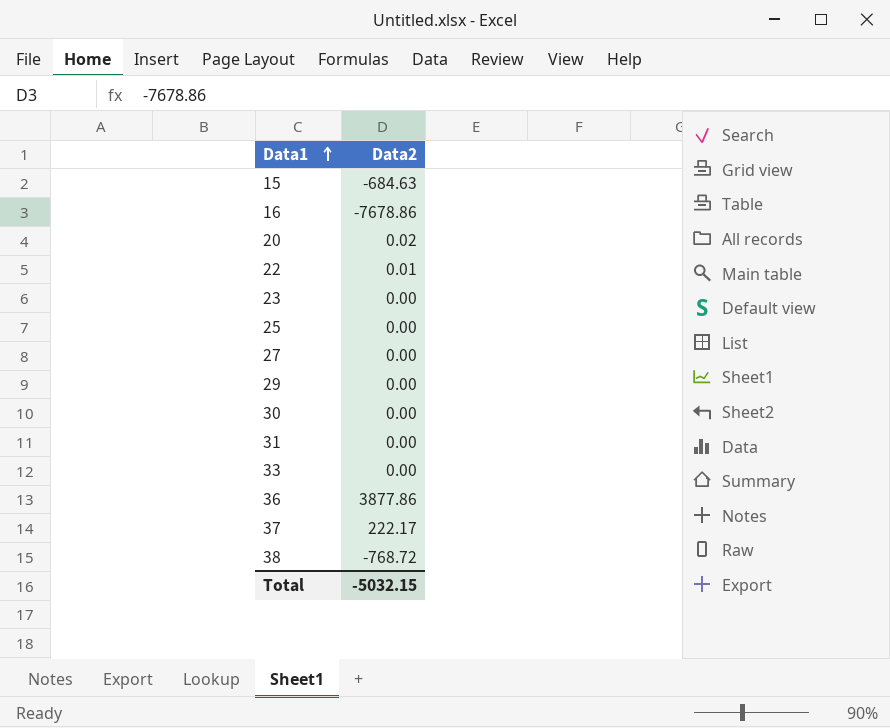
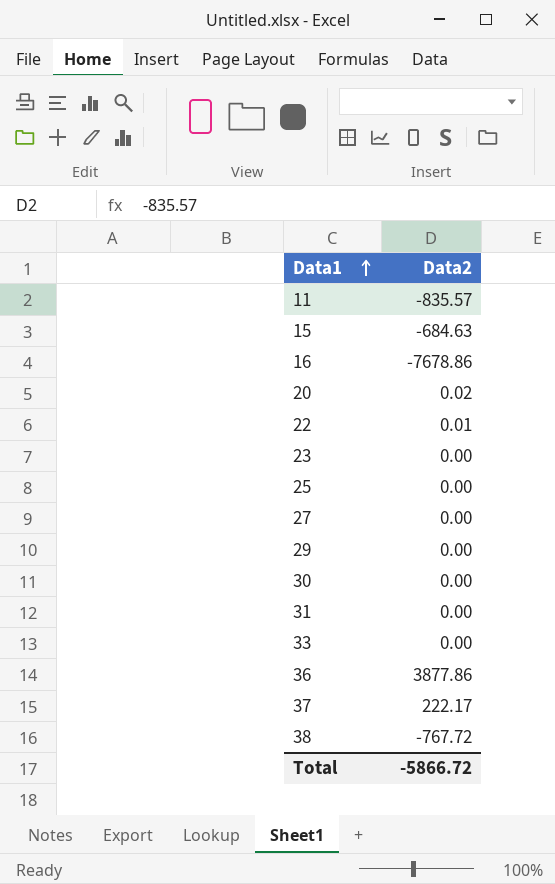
row 11: none -> -835.57
38 | Data2: -768.72 -> -767.72
Total | Data2: -5032.15 -> -5866.72

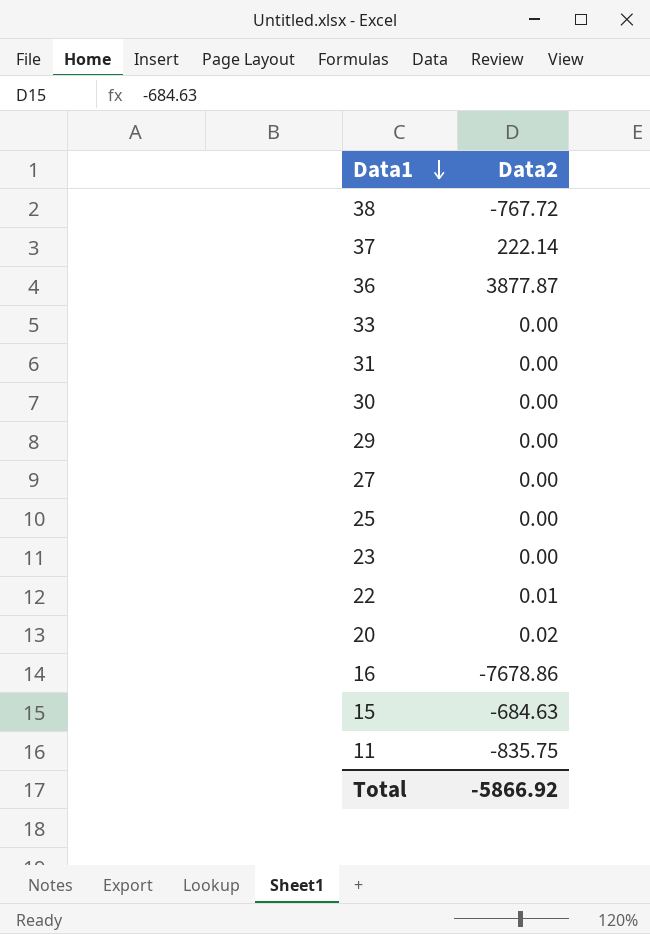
row order: Data1 ascending -> Data1 descending
37 | Data2: 222.17 -> 222.14
36 | Data2: 3877.86 -> 3877.87
11 | Data2: -835.57 -> -835.75
Total | Data2: -5866.72 -> -5866.92

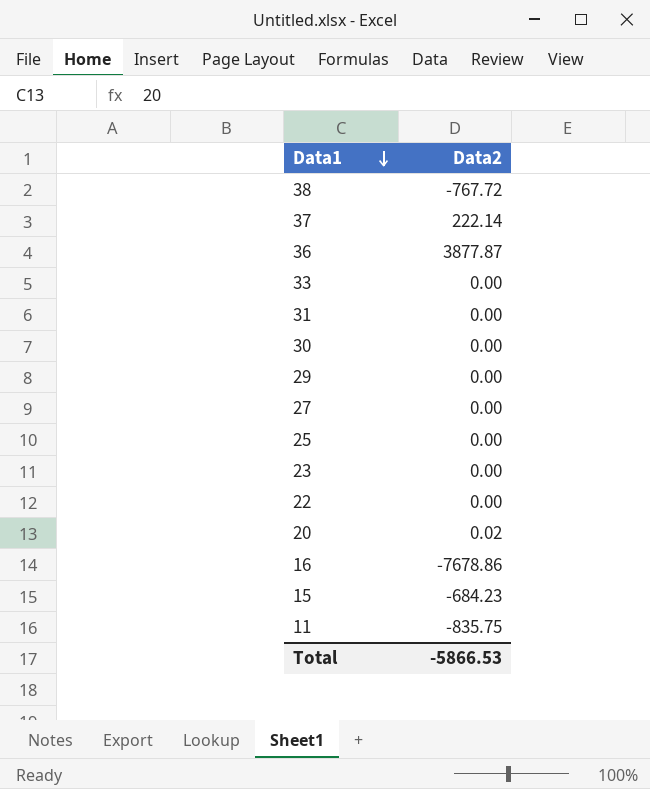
22 | Data2: 0.01 -> 0.00
15 | Data2: -684.63 -> -684.23
Total | Data2: -5866.92 -> -5866.53

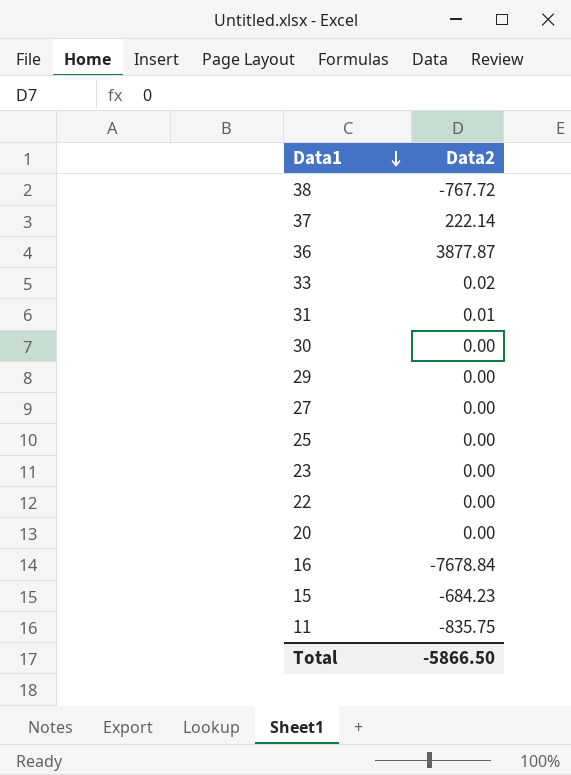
33 | Data2: 0.00 -> 0.02
31 | Data2: 0.00 -> 0.01
20 | Data2: 0.02 -> 0.00
16 | Data2: -7678.86 -> -7678.84
Total | Data2: -5866.53 -> -5866.50

